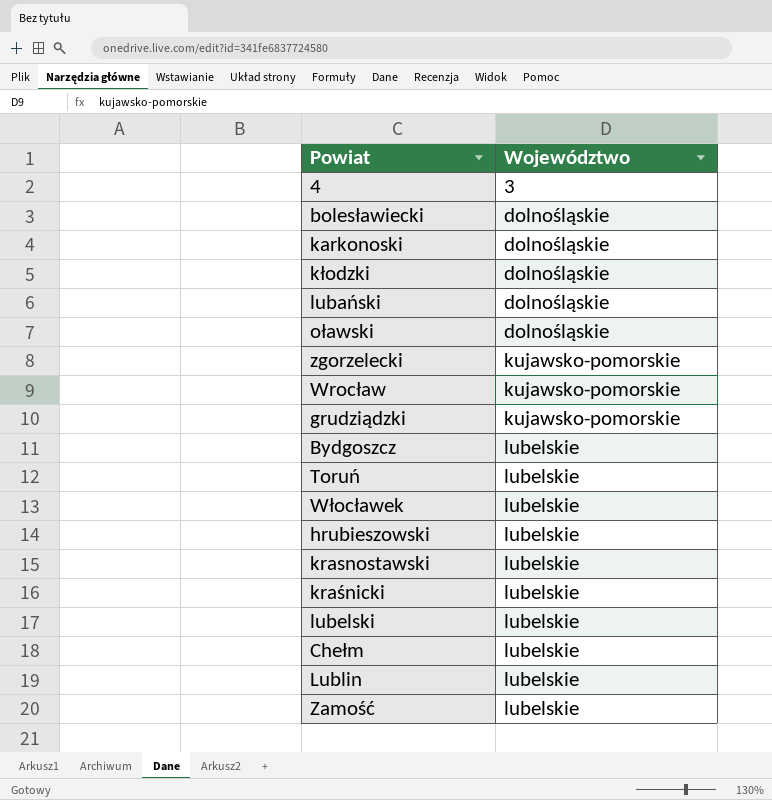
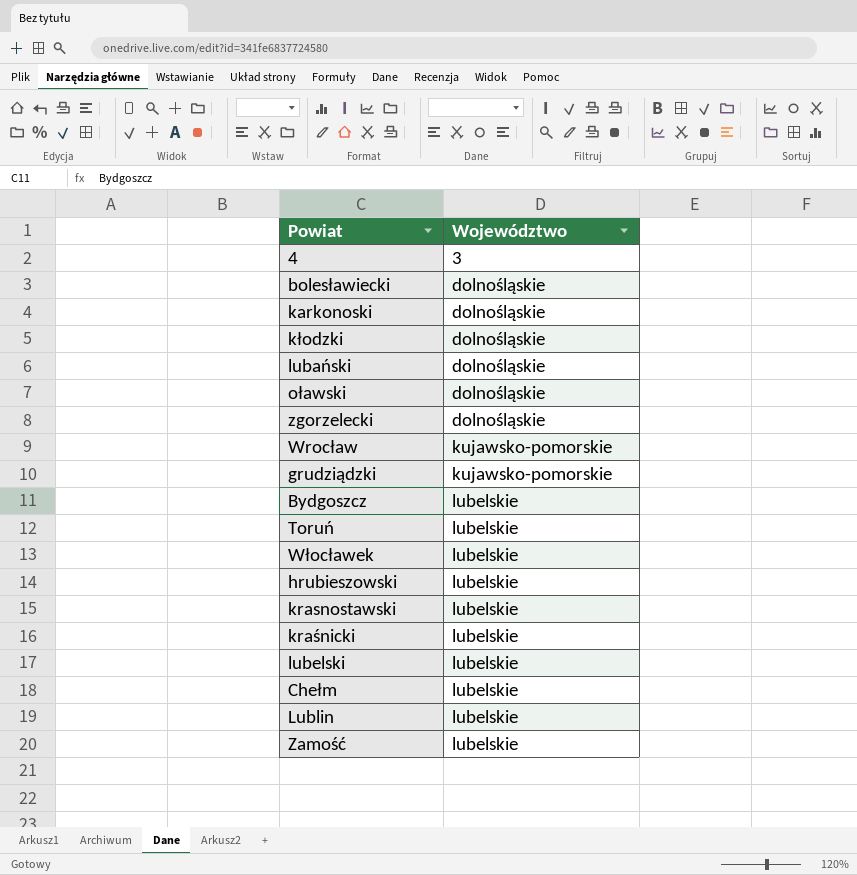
zgorzelecki | Województwo: kujawsko-pomorskie -> dolnośląskie

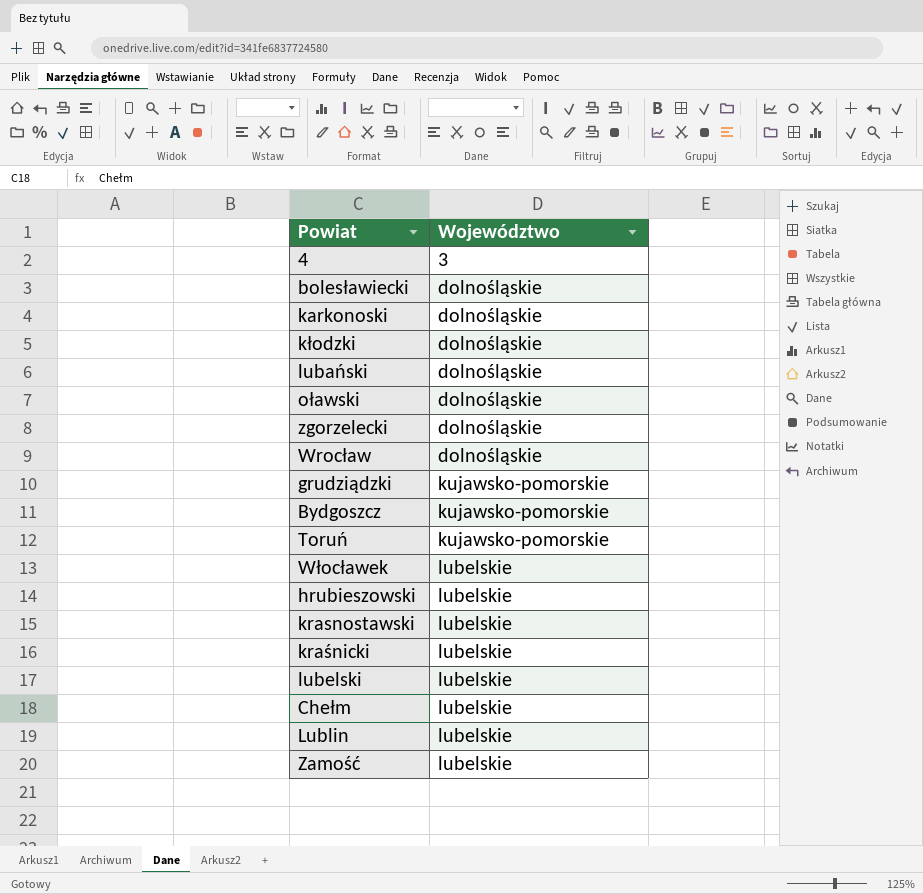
Wrocław | Województwo: kujawsko-pomorskie -> dolnośląskie
Bydgoszcz | Województwo: lubelskie -> kujawsko-pomorskie
Toruń | Województwo: lubelskie -> kujawsko-pomorskie

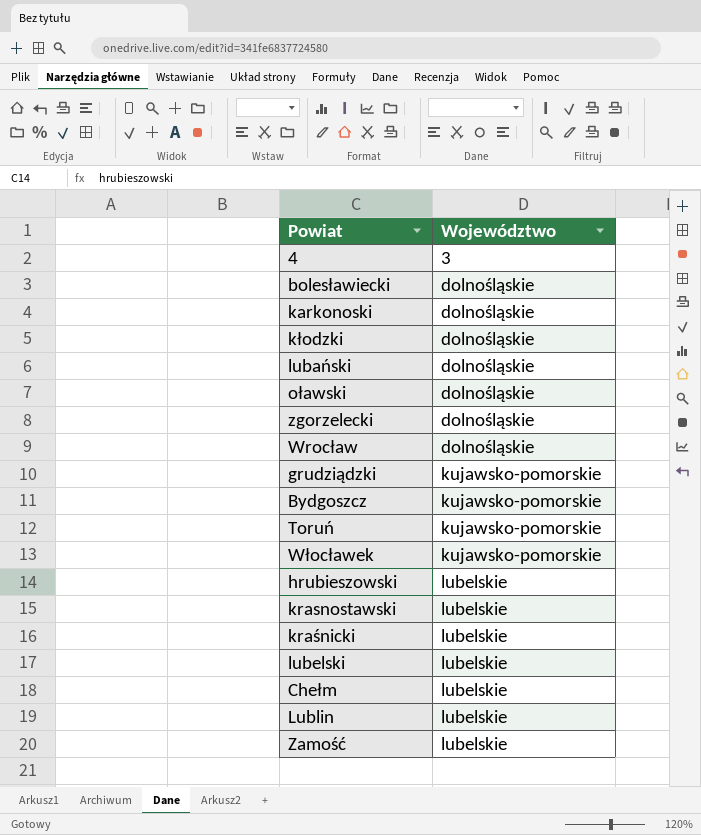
Włocławek | Województwo: lubelskie -> kujawsko-pomorskie

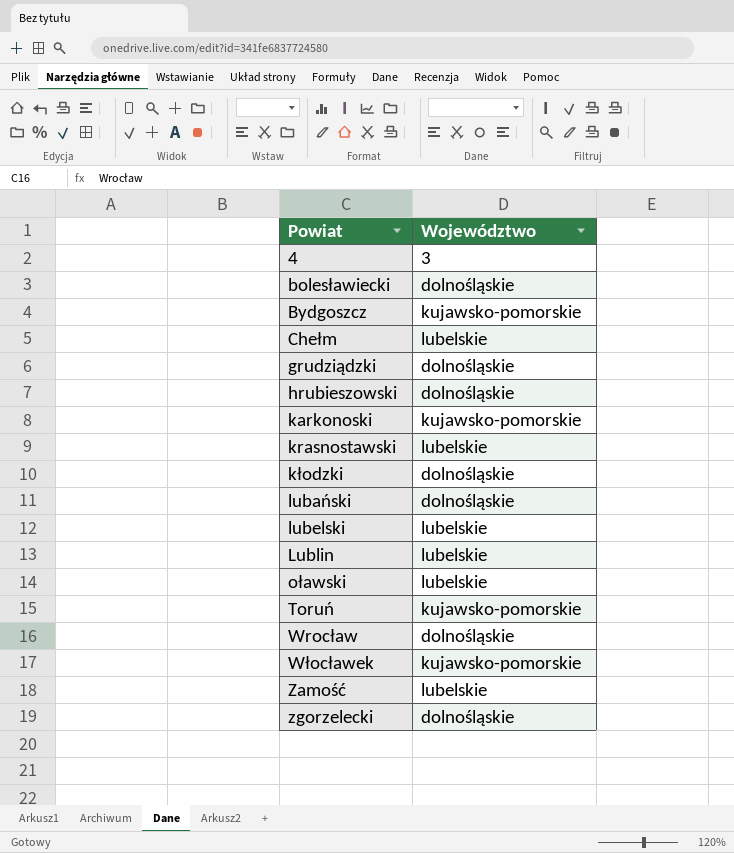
row order: Województwo ascending -> Powiat ascending
row kraśnicki: lubelskie -> none
grudziądzki | Województwo: kujawsko-pomorskie -> dolnośląskie
hrubieszowski | Województwo: lubelskie -> dolnośląskie
karkonoski | Województwo: dolnośląskie -> kujawsko-pomorskie
oławski | Województwo: dolnośląskie -> lubelskie

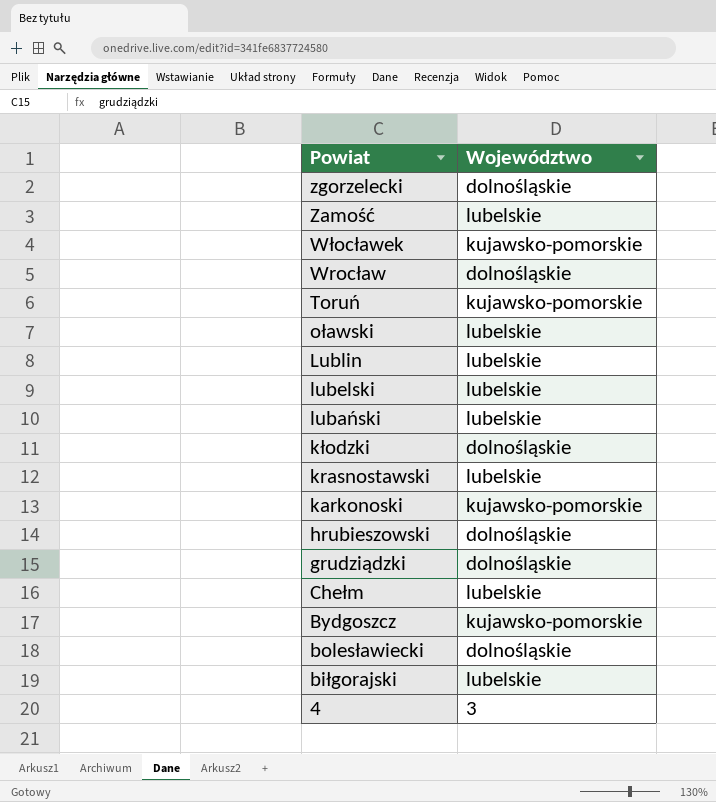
row order: Powiat ascending -> Powiat descending
lubański | Województwo: dolnośląskie -> lubelskie
row biłgorajski: none -> lubelskie

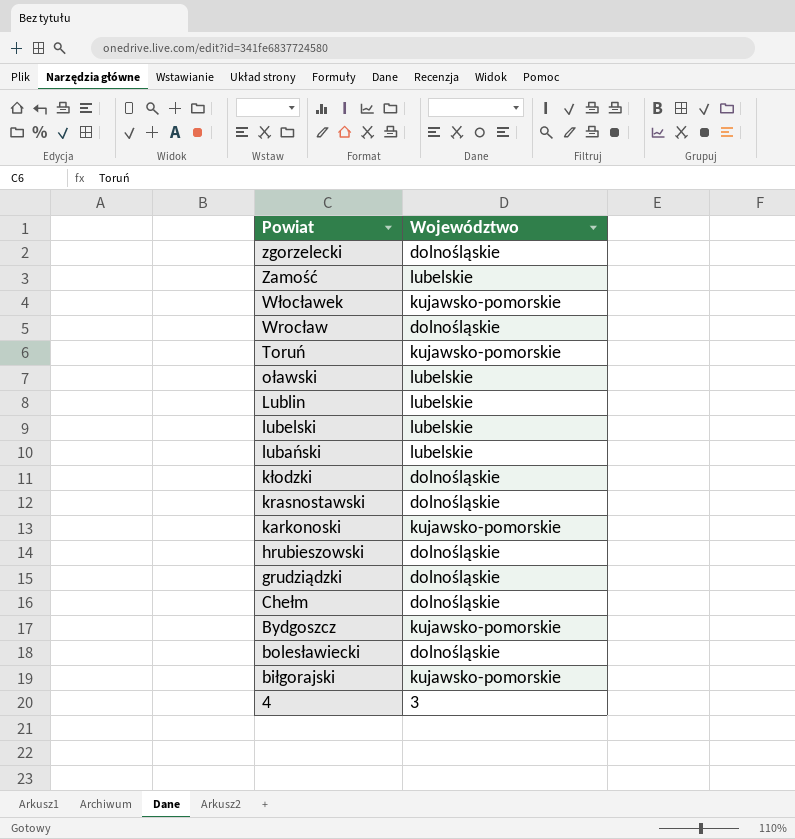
krasnostawski | Województwo: lubelskie -> dolnośląskie
Chełm | Województwo: lubelskie -> dolnośląskie
biłgorajski | Województwo: lubelskie -> kujawsko-pomorskie

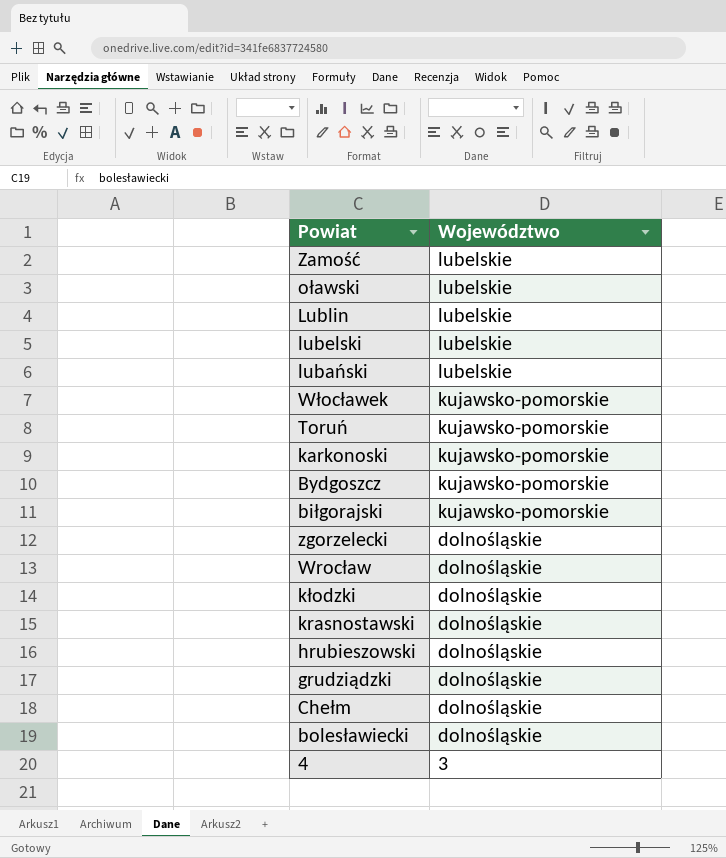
row order: Powiat descending -> Województwo descending

